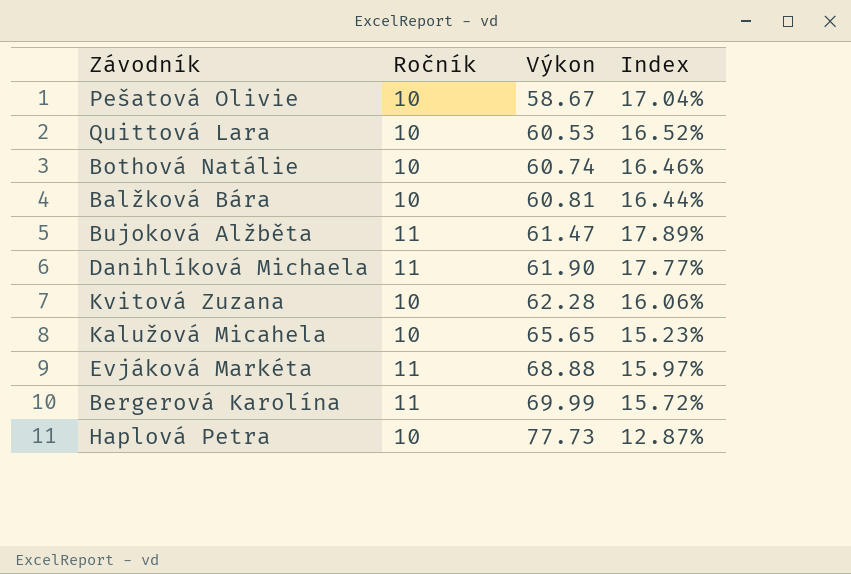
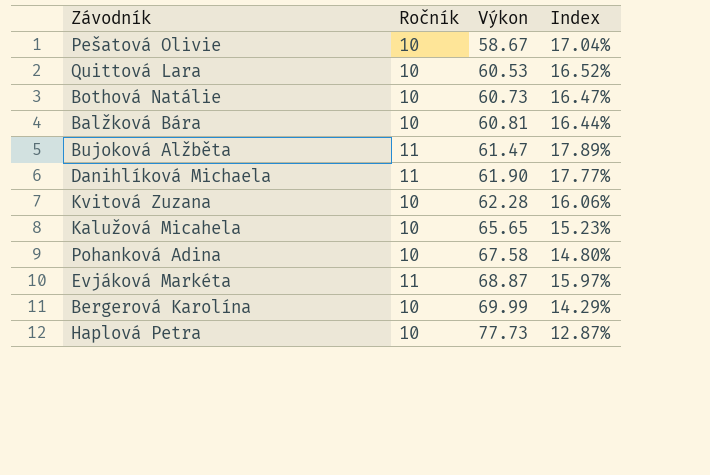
Bothová Natálie | Výkon: 60.74 -> 60.73
Bothová Natálie | Index: 16.46% -> 16.47%
row Pohanková Adina: none -> 10 | 67.58 | 14.80%
Evjáková Markéta | Výkon: 68.88 -> 68.87
Bergerová Karolína | Ročník: 11 -> 10
Bergerová Karolína | Index: 15.72% -> 14.29%

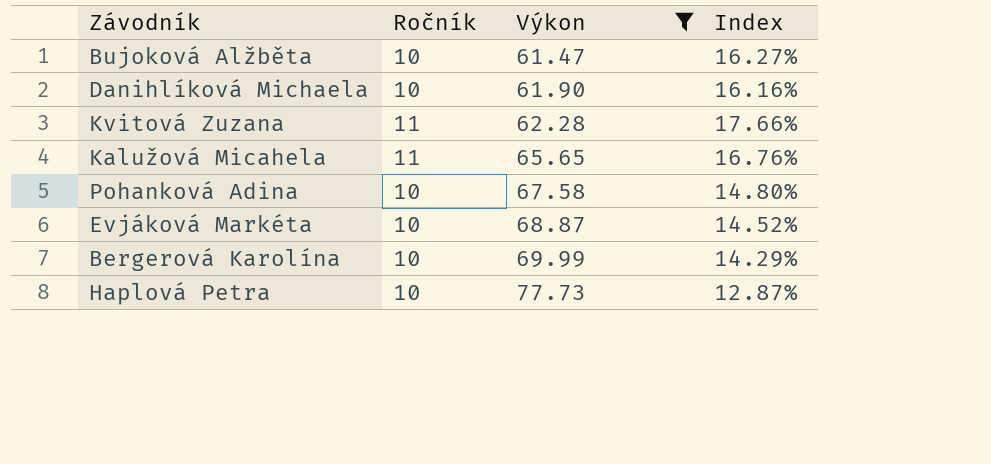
filter: none -> Výkon >= 61.47
Bujoková Alžběta | Ročník: 11 -> 10
Bujoková Alžběta | Index: 17.89% -> 16.27%
Danihlíková Michaela | Ročník: 11 -> 10
Danihlíková Michaela | Index: 17.77% -> 16.16%
Kvitová Zuzana | Ročník: 10 -> 11
Kvitová Zuzana | Index: 16.06% -> 17.66%
Kalužová Micahela | Ročník: 10 -> 11
Kalužová Micahela | Index: 15.23% -> 16.76%
Evjáková Markéta | Ročník: 11 -> 10
Evjáková Markéta | Index: 15.97% -> 14.52%

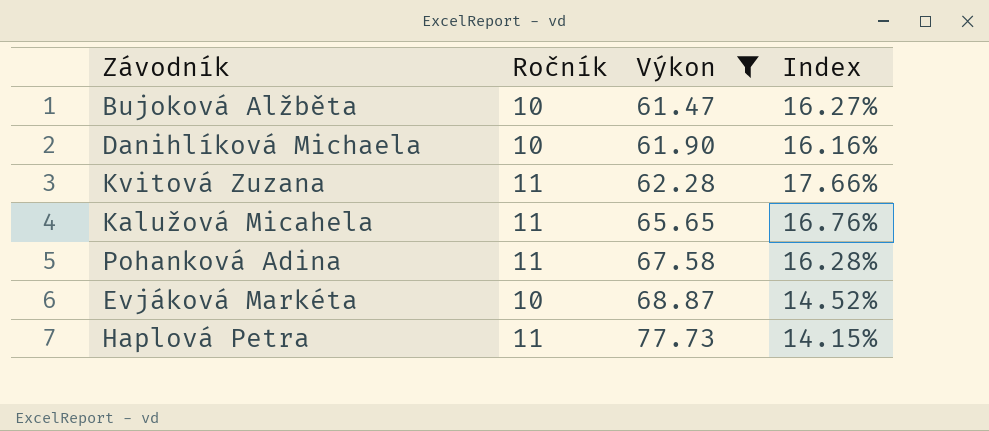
row Bergerová Karolína: 10 | 69.99 | 14.29% -> none
Pohanková Adina | Ročník: 10 -> 11
Pohanková Adina | Index: 14.80% -> 16.28%
Haplová Petra | Ročník: 10 -> 11
Haplová Petra | Index: 12.87% -> 14.15%

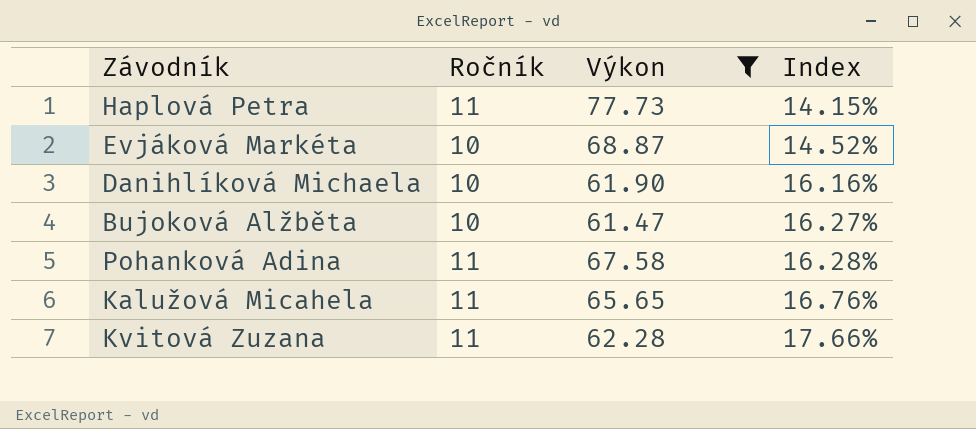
row order: Výkon ascending -> Index ascending

